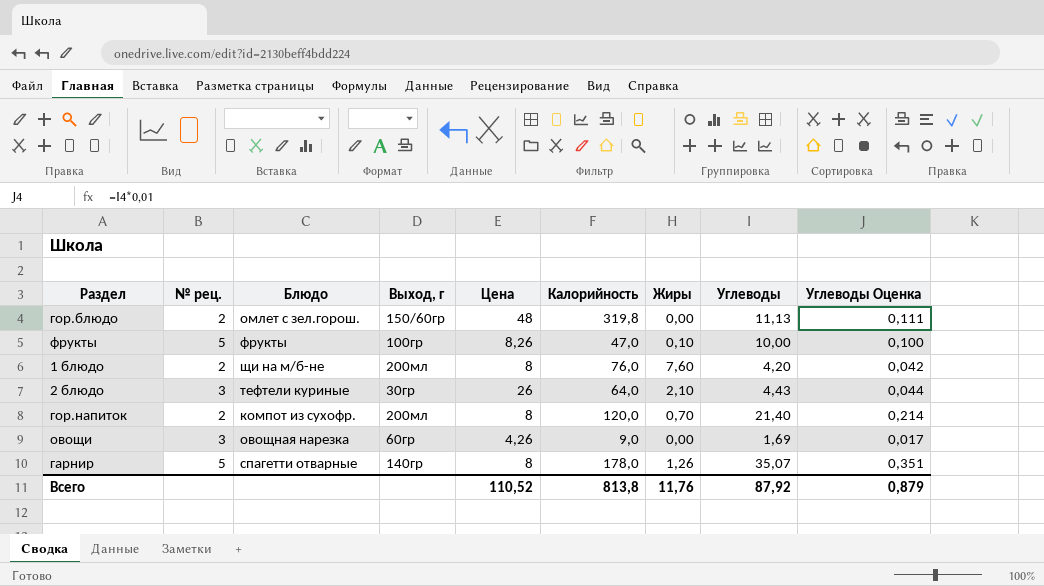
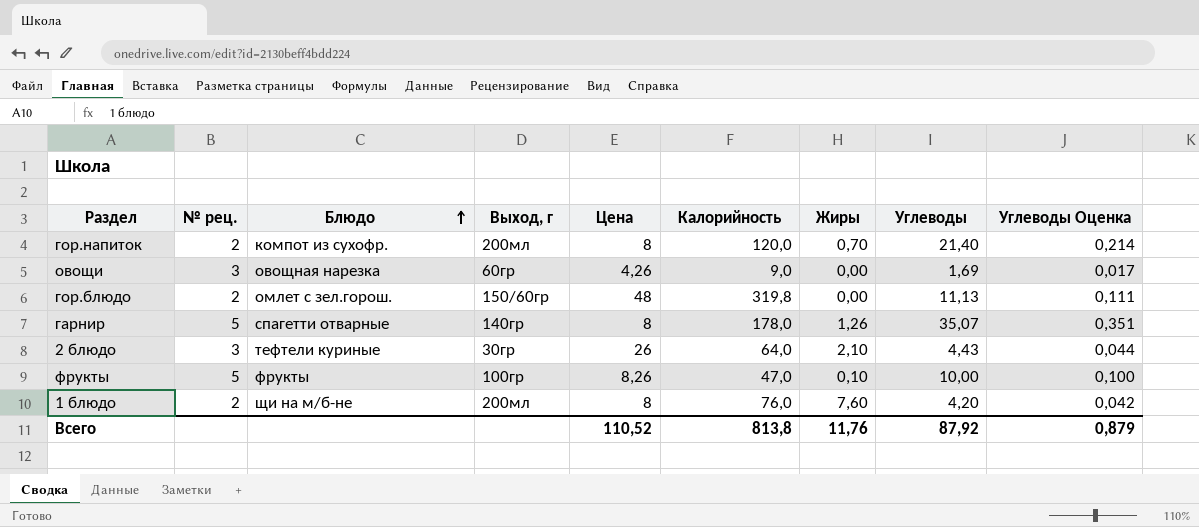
row order: none -> Блюдо ascending

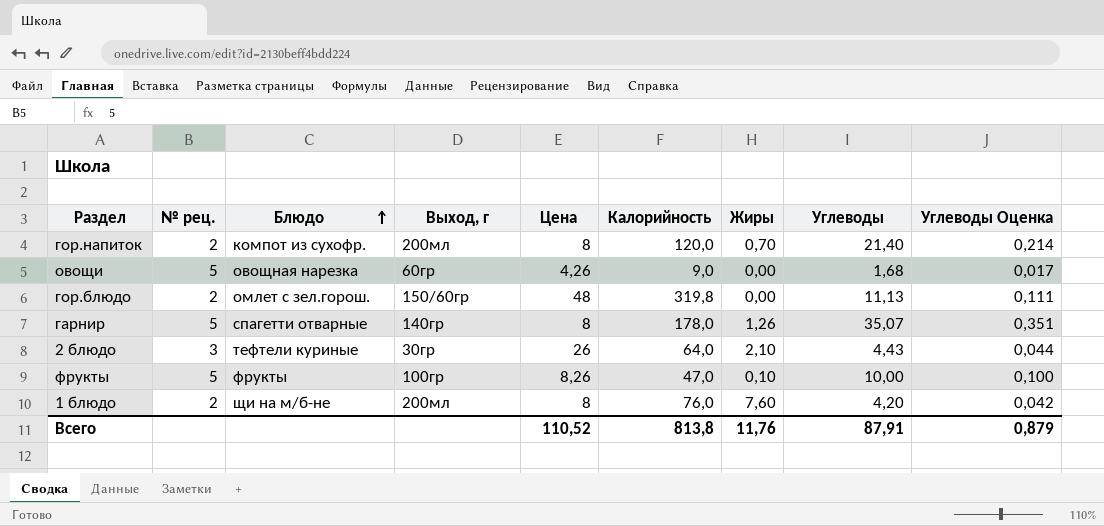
овощи | № рец.: 3 -> 5
овощи | Углеводы: 1,69 -> 1,68
Всего | Углеводы: 87,92 -> 87,91

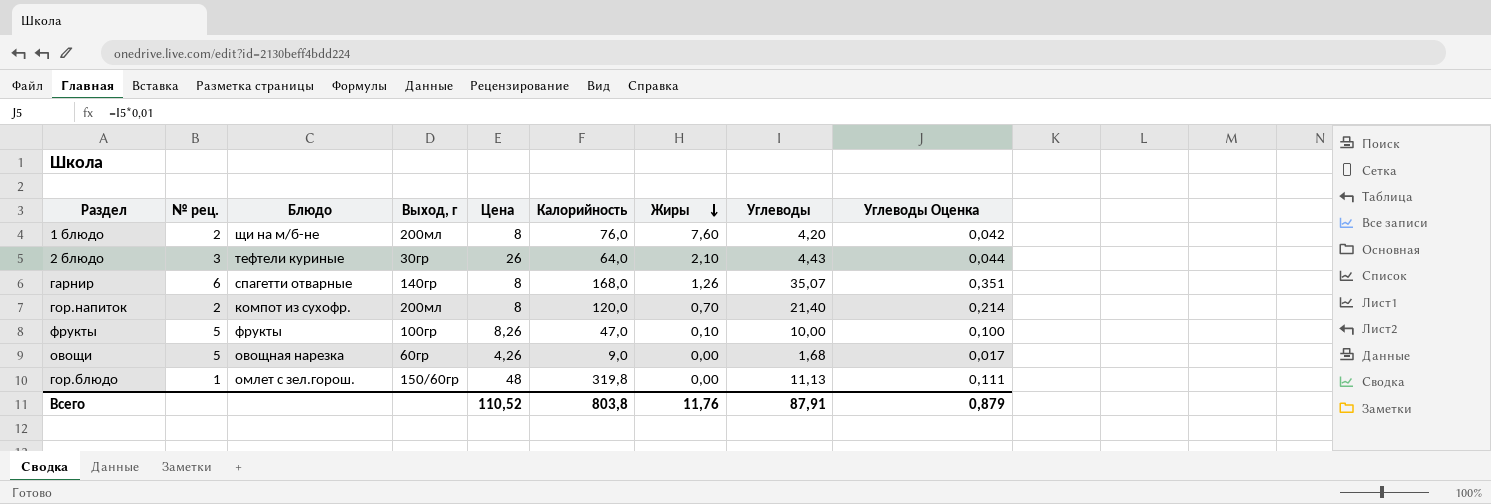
row order: Блюдо ascending -> Жиры descending
гарнир | № рец.: 5 -> 6
гарнир | Калорийность: 178,0 -> 168,0
гор.блюдо | № рец.: 2 -> 1
Всего | Калорийность: 813,8 -> 803,8

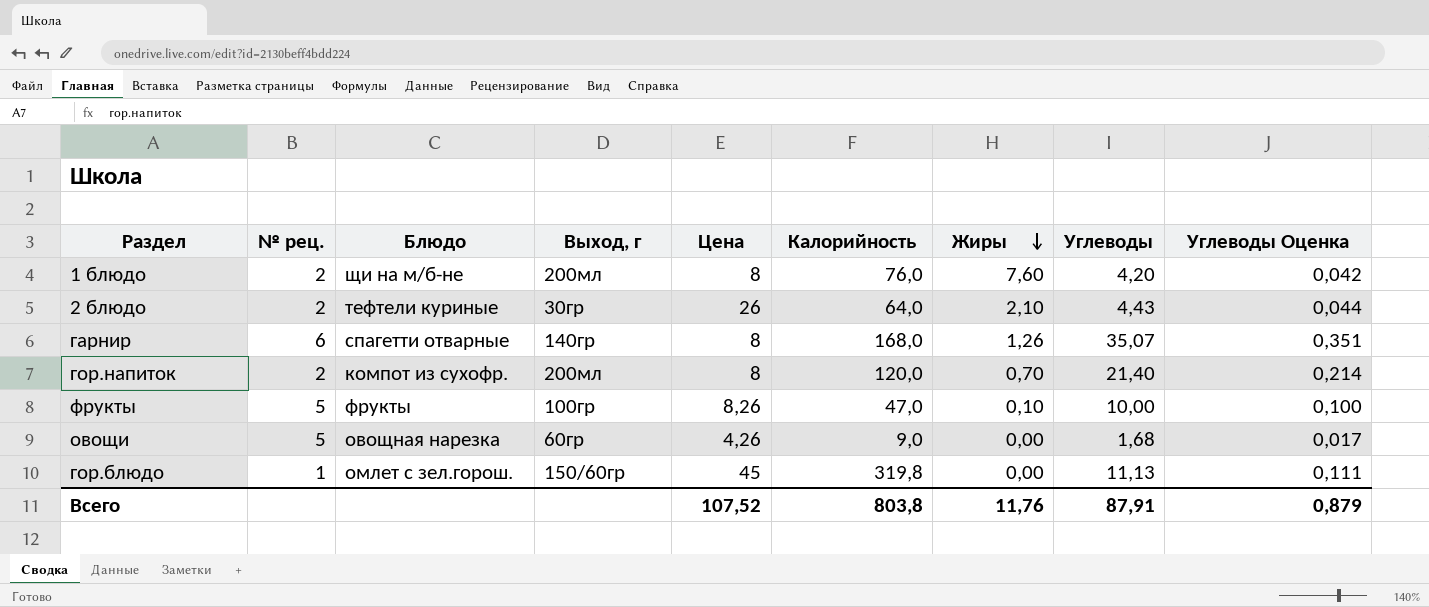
2 блюдо | № рец.: 3 -> 2
гор.блюдо | Цена: 48 -> 45
Всего | Цена: 110,52 -> 107,52

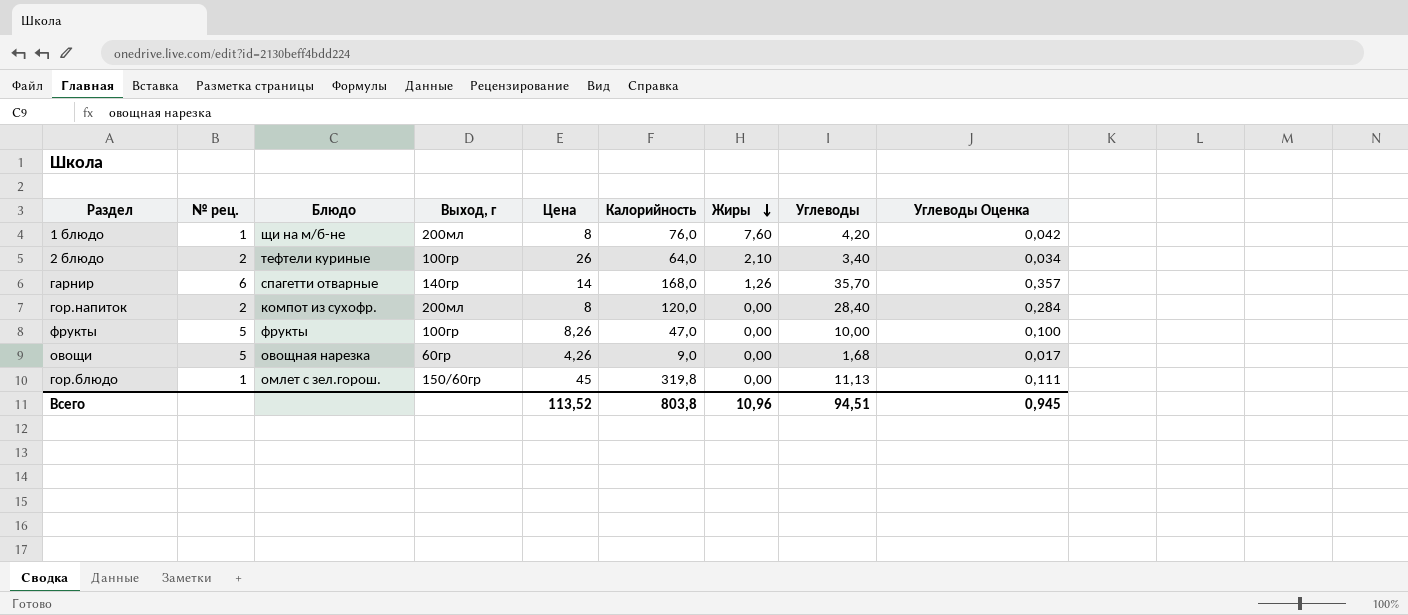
1 блюдо | № рец.: 2 -> 1
2 блюдо | Выход, г: 30гр -> 100гр
2 блюдо | Углеводы: 4,43 -> 3,40
2 блюдо | Углеводы Оценка: 0,044 -> 0,034
гарнир | Цена: 8 -> 14
гарнир | Углеводы: 35,07 -> 35,70
гарнир | Углеводы Оценка: 0,351 -> 0,357
гор.напиток | Жиры: 0,70 -> 0,00
гор.напиток | Углеводы: 21,40 -> 28,40
гор.напиток | Углеводы Оценка: 0,214 -> 0,284
фрукты | Жиры: 0,10 -> 0,00
Всего | Цена: 107,52 -> 113,52
Всего | Жиры: 11,76 -> 10,96
Всего | Углеводы: 87,91 -> 94,51
Всего | Углеводы Оценка: 0,879 -> 0,945

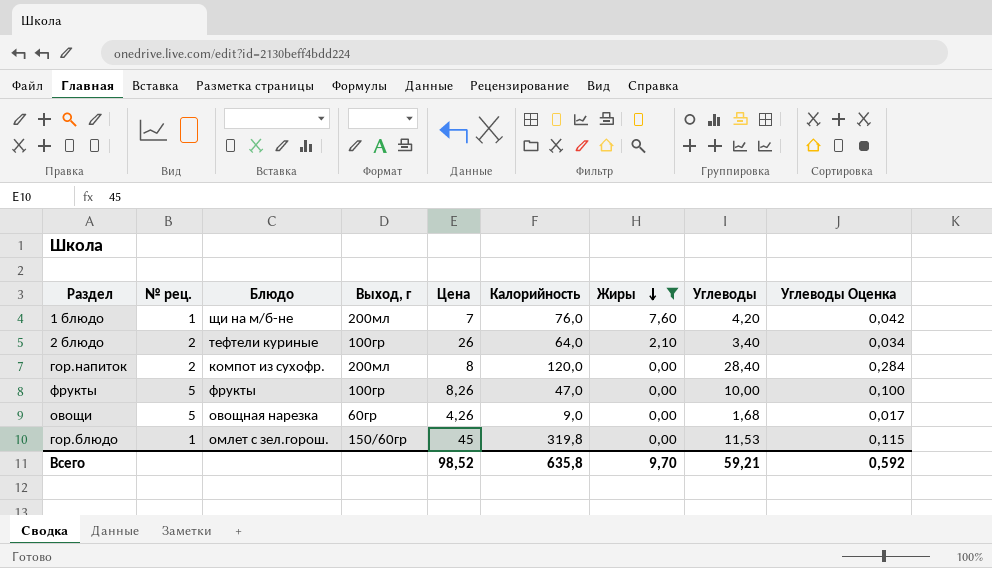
filter: none -> Жиры != 1,26
1 блюдо | Цена: 8 -> 7
гор.блюдо | Углеводы: 11,13 -> 11,53
гор.блюдо | Углеводы Оценка: 0,111 -> 0,115
Всего | Цена: 113,52 -> 98,52
Всего | Калорийность: 803,8 -> 635,8
Всего | Жиры: 10,96 -> 9,70
Всего | Углеводы: 94,51 -> 59,21
Всего | Углеводы Оценка: 0,945 -> 0,592

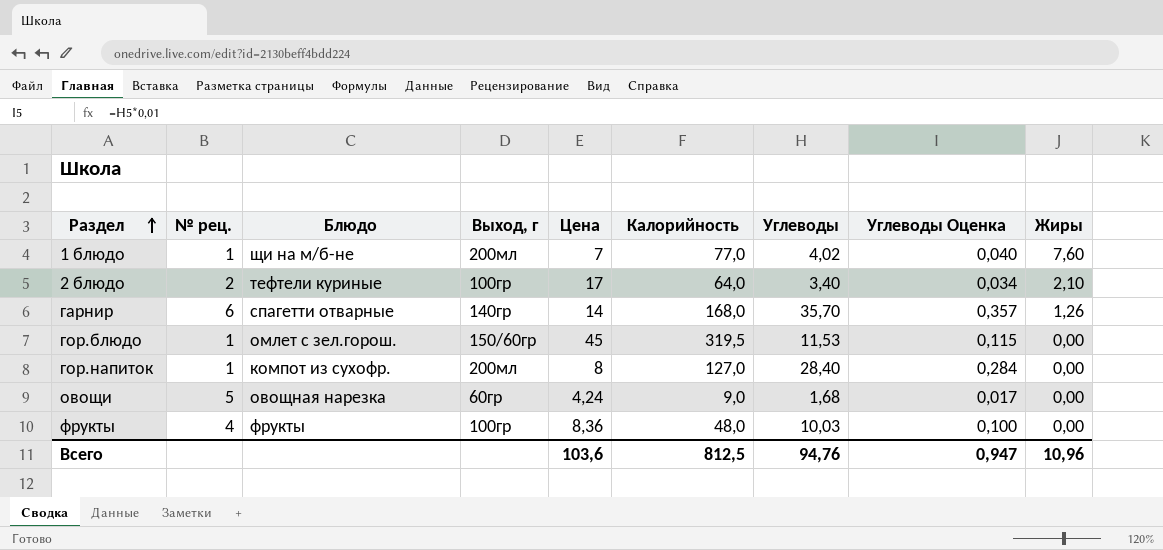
filter: Жиры != 1,26 -> none
row order: Жиры descending -> Раздел ascending
column Жиры | position: 7 -> 9
1 блюдо | Калорийность: 76,0 -> 77,0
1 блюдо | Углеводы: 4,20 -> 4,02
1 блюдо | Углеводы Оценка: 0,042 -> 0,040
2 блюдо | Цена: 26 -> 17
гор.блюдо | Калорийность: 319,8 -> 319,5
гор.напиток | № рец.: 2 -> 1
гор.напиток | Калорийность: 120,0 -> 127,0
овощи | Цена: 4,26 -> 4,24
фрукты | № рец.: 5 -> 4
фрукты | Цена: 8,26 -> 8,36
фрукты | Калорийность: 47,0 -> 48,0
фрукты | Углеводы: 10,00 -> 10,03
Всего | Цена: 98,52 -> 103,6
Всего | Калорийность: 635,8 -> 812,5
Всего | Углеводы: 59,21 -> 94,76
Всего | Углеводы Оценка: 0,592 -> 0,947
Всего | Жиры: 9,70 -> 10,96

